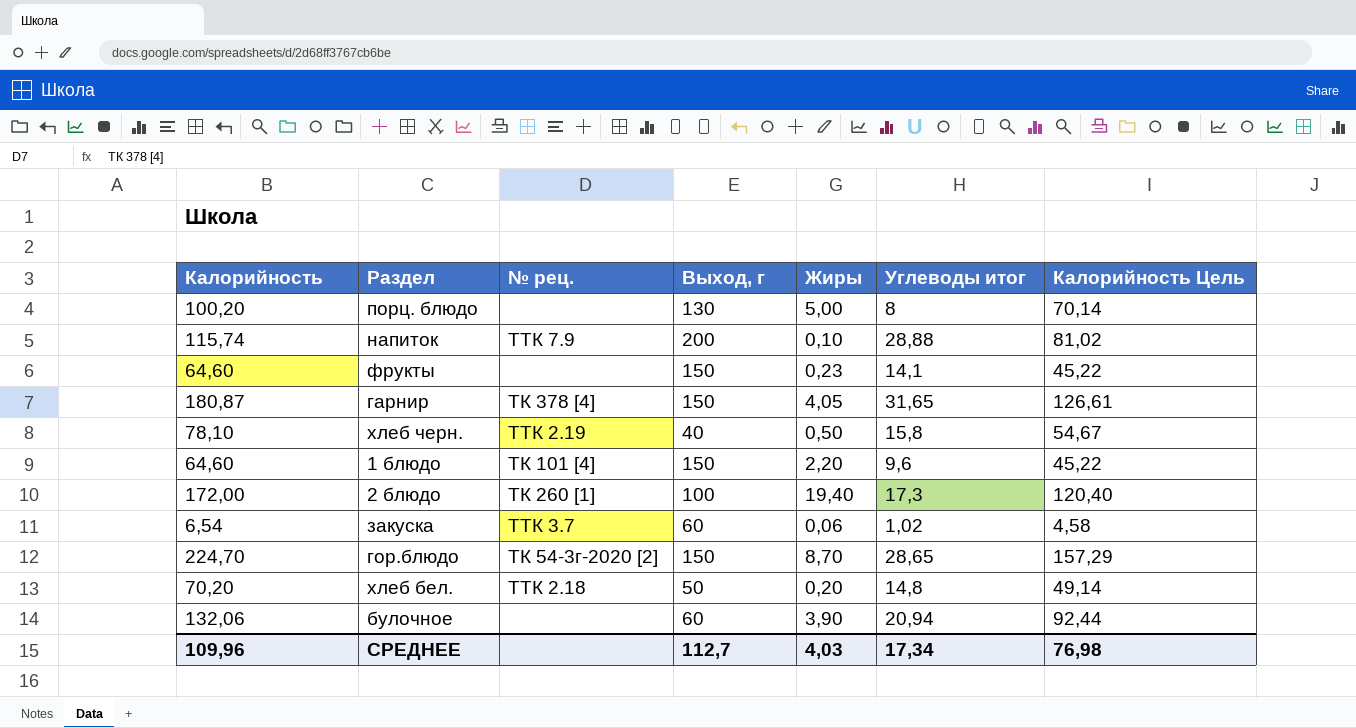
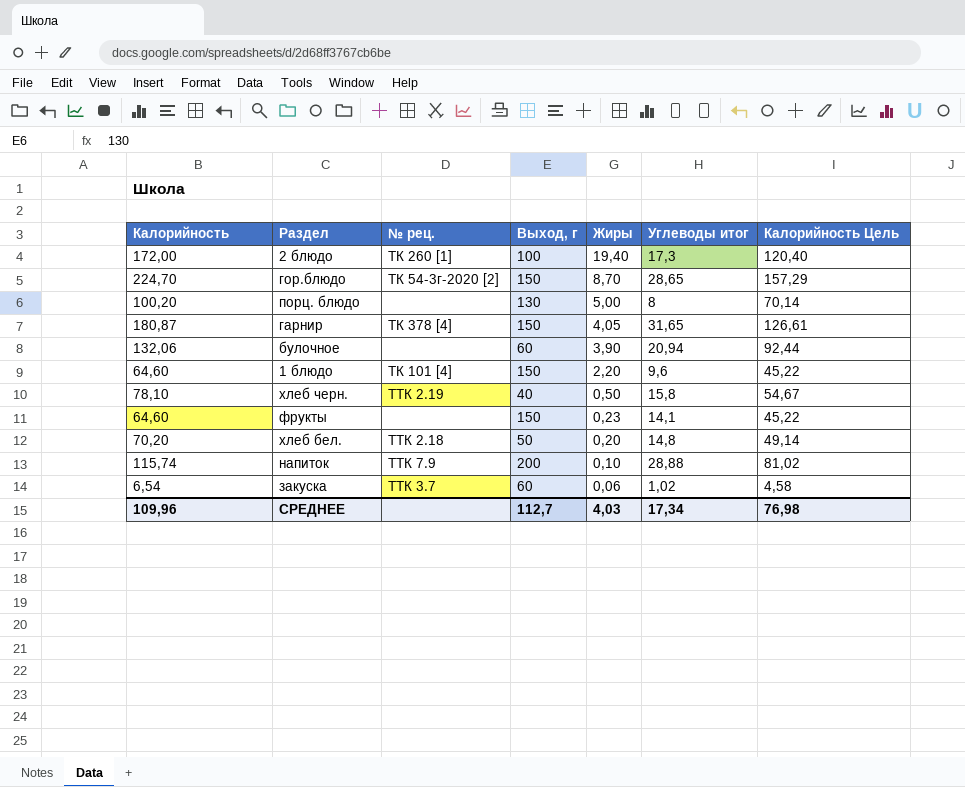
row order: none -> Жиры descending

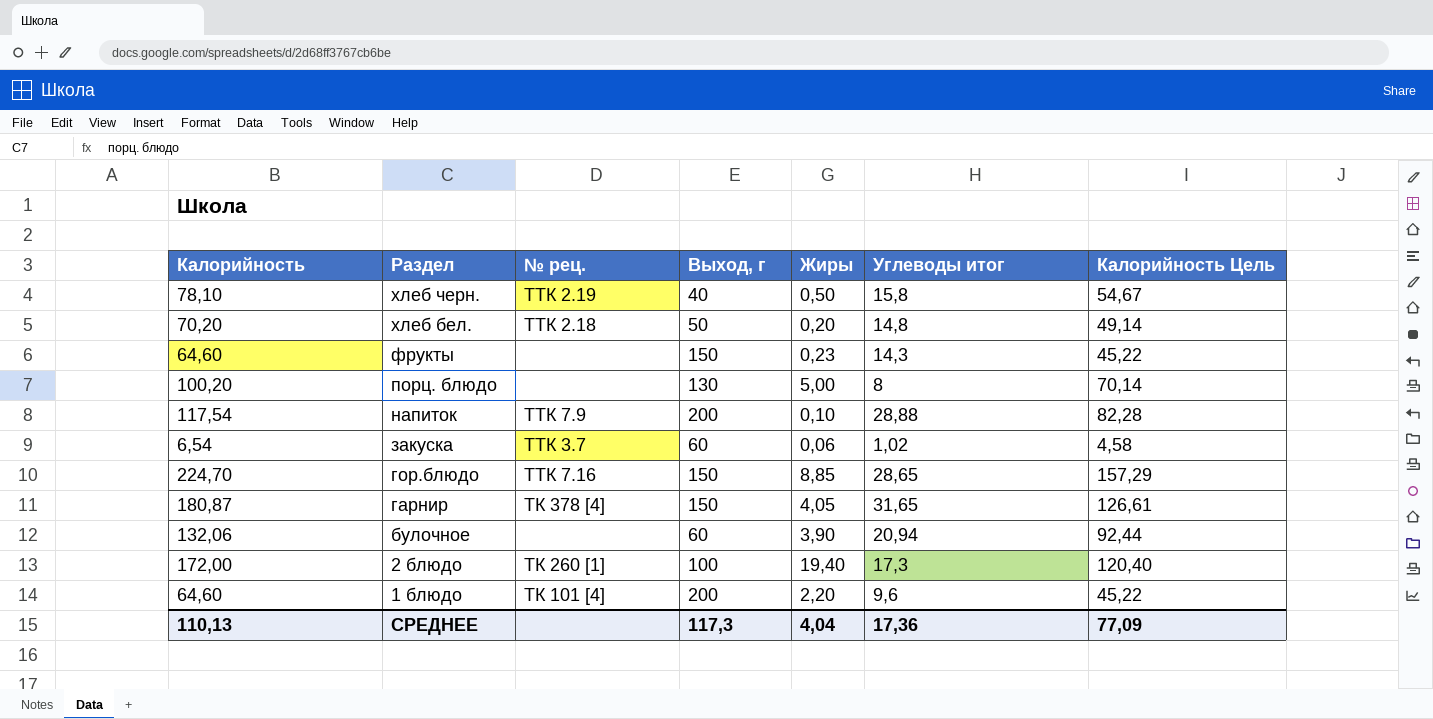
row order: Жиры descending -> Раздел descending
фрукты | Углеводы итог: 14,1 -> 14,3
напиток | Калорийность: 115,74 -> 117,54
напиток | Калорийность Цель: 81,02 -> 82,28
гор.блюдо | № рец.: ТК 54-3г-2020 [2] -> ТТК 7.16
гор.блюдо | Жиры: 8,70 -> 8,85
1 блюдо | Выход, г: 150 -> 200
СРЕДНЕЕ | Калорийность: 109,96 -> 110,13
СРЕДНЕЕ | Выход, г: 112,7 -> 117,3
СРЕДНЕЕ | Жиры: 4,03 -> 4,04
СРЕДНЕЕ | Углеводы итог: 17,34 -> 17,36
СРЕДНЕЕ | Калорийность Цель: 76,98 -> 77,09

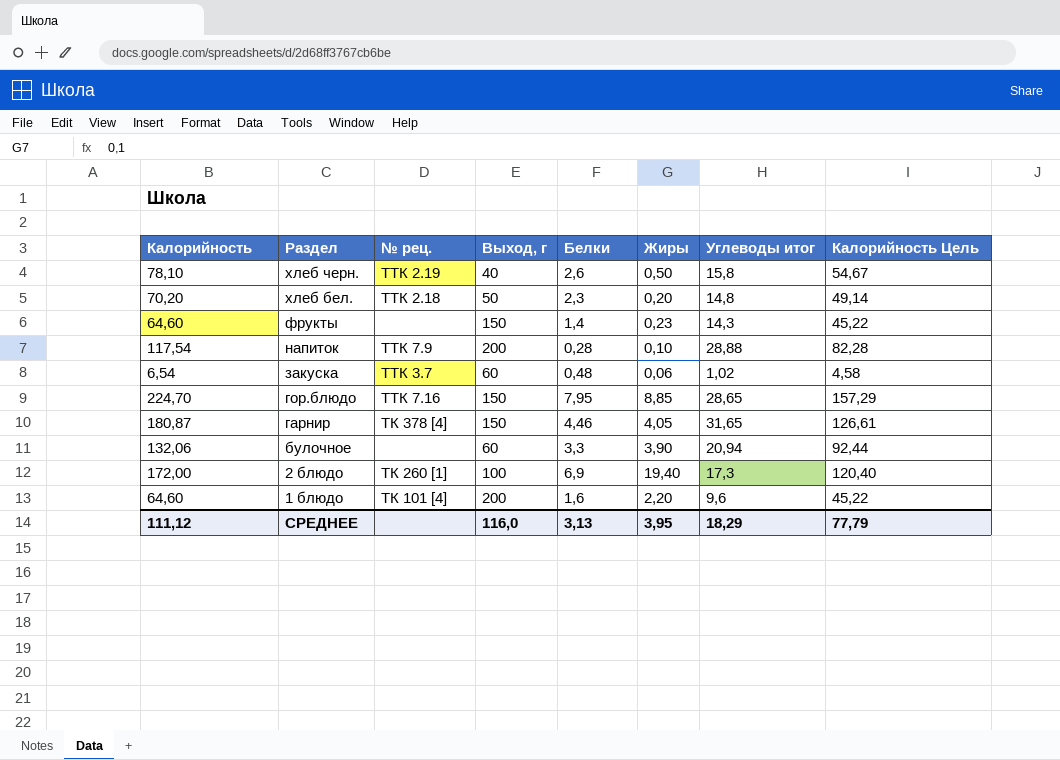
column Белки | position: none -> 5
row порц. блюдо: 100,20 | none | 130 | 5,00 | 8 | 70,14 -> none
СРЕДНЕЕ | Калорийность: 110,13 -> 111,12
СРЕДНЕЕ | Выход, г: 117,3 -> 116,0
СРЕДНЕЕ | Жиры: 4,04 -> 3,95
СРЕДНЕЕ | Углеводы итог: 17,36 -> 18,29
СРЕДНЕЕ | Калорийность Цель: 77,09 -> 77,79

